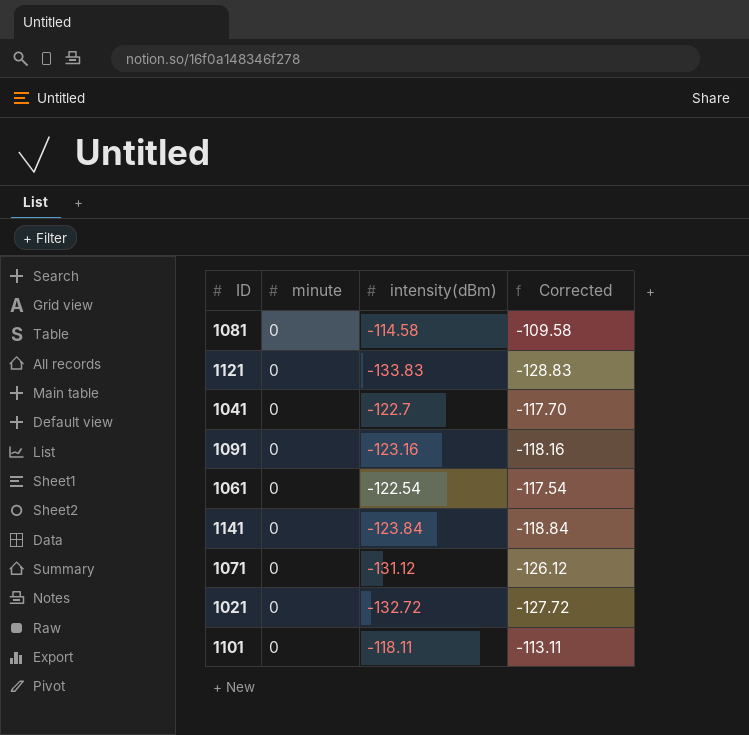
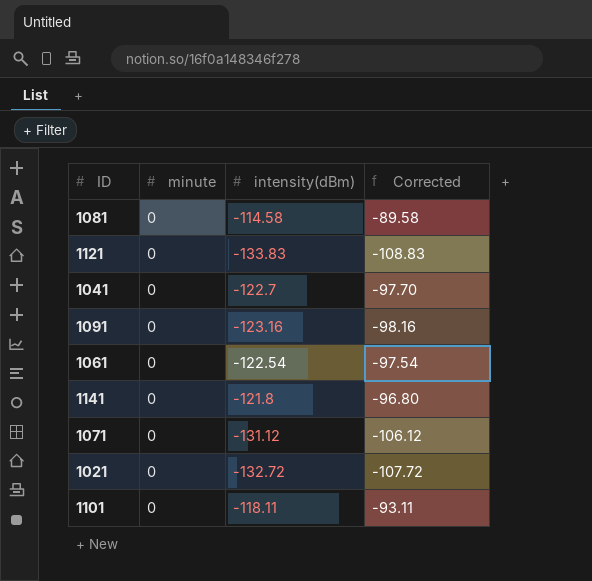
column Corrected | formula: [intensity(dBm)] + 5 -> [intensity(dBm)] + 25
1141 | intensity(dBm): -123.84 -> -121.8

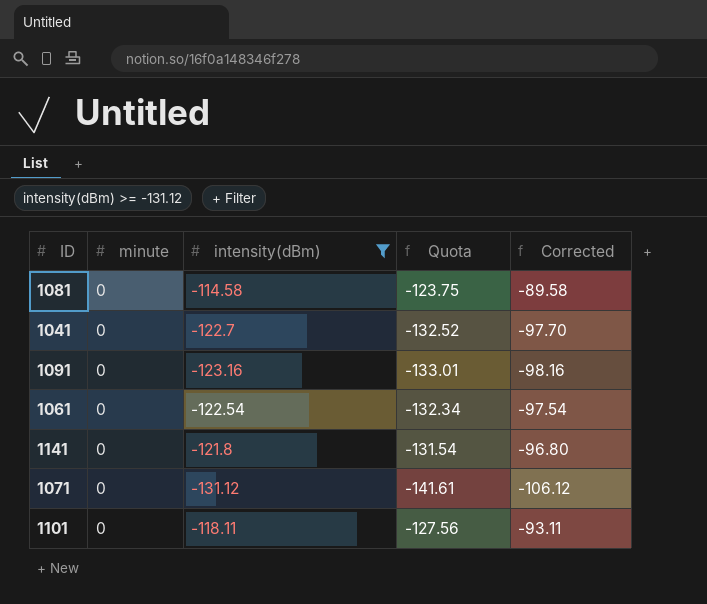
filter: none -> intensity(dBm) >= -131.12
column Quota | formula: none -> [intensity(dBm)] * 1.08

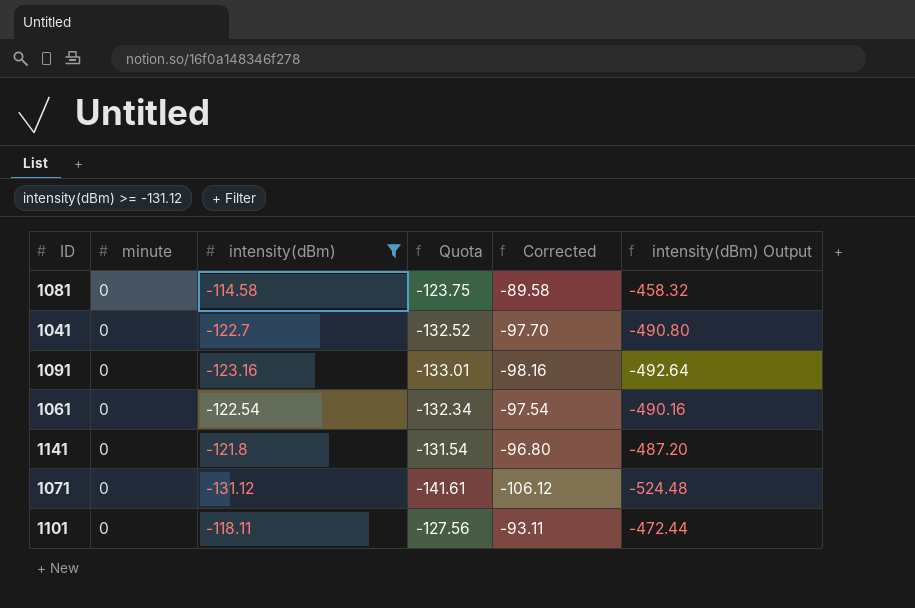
column intensity(dBm) Output | formula: none -> [intensity(dBm)] * 4

